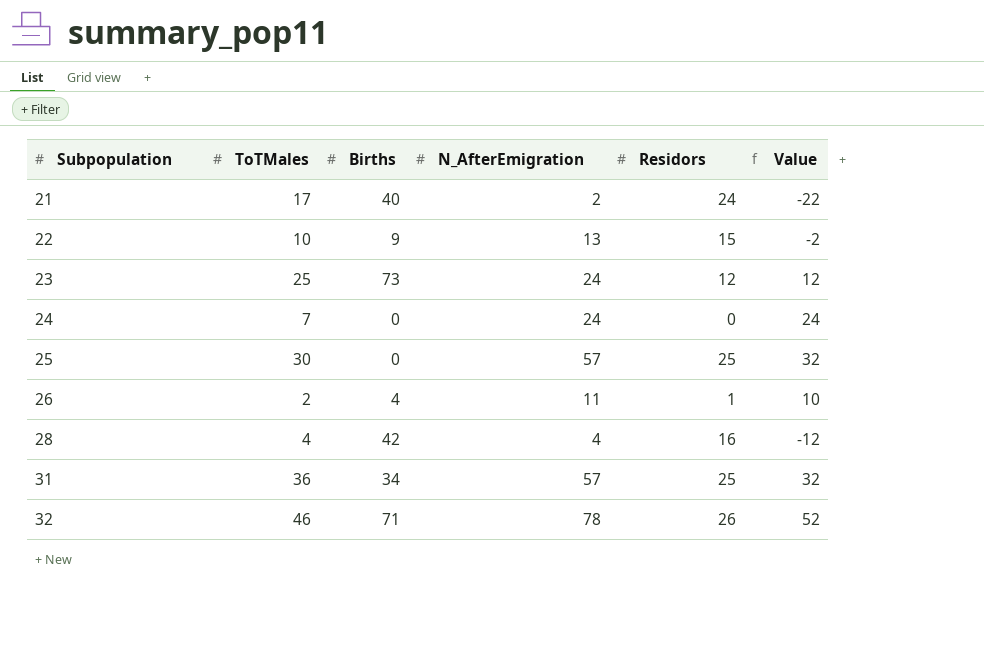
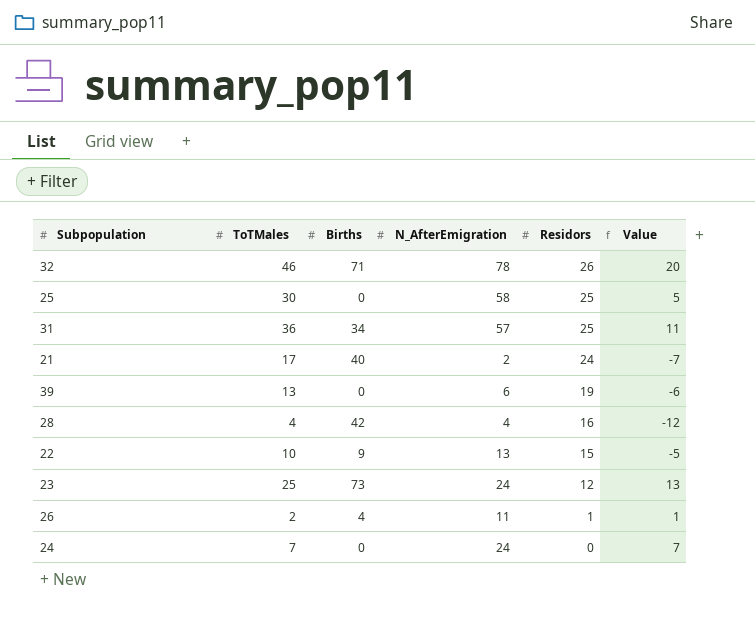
row order: Subpopulation ascending -> Residors descending
column Value | formula: [N_AfterEmigration] - [Residors] -> [ToTMales] - [Residors]
25 | N_AfterEmigration: 57 -> 58
row 39: none -> 13 | 0 | 6 | 19 | -6

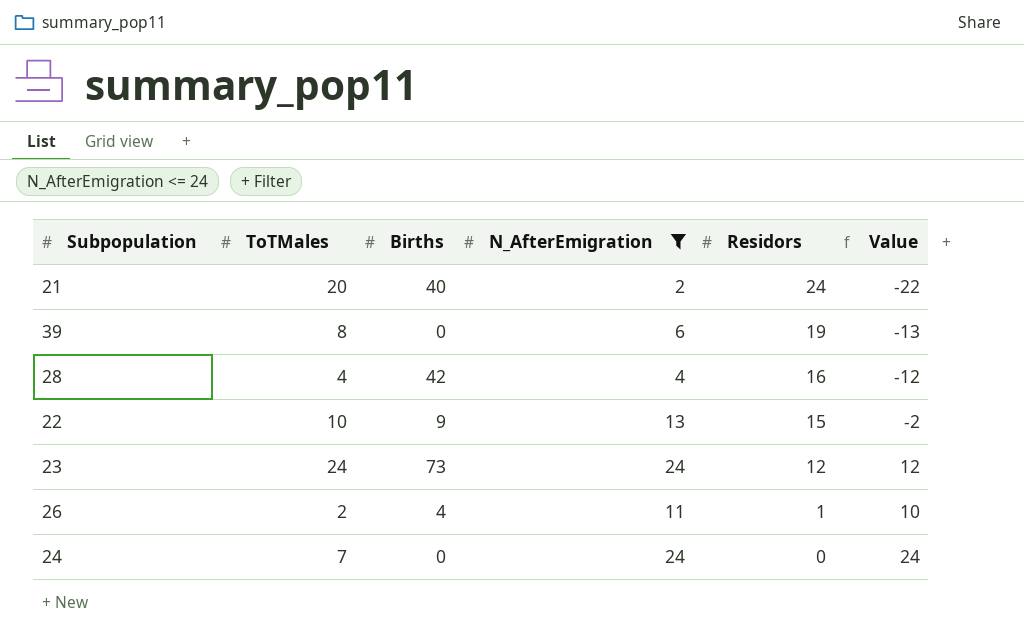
filter: none -> N_AfterEmigration <= 24
column Value | formula: [ToTMales] - [Residors] -> [N_AfterEmigration] - [Residors]
21 | ToTMales: 17 -> 20
39 | ToTMales: 13 -> 8
23 | ToTMales: 25 -> 24

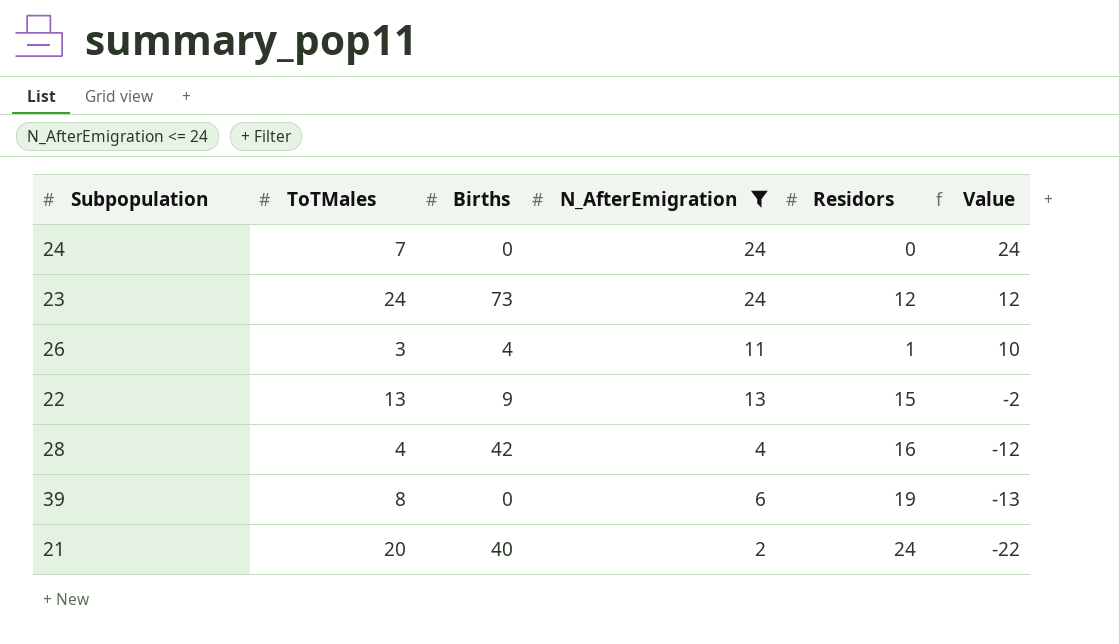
row order: Residors descending -> Value descending
26 | ToTMales: 2 -> 3
22 | ToTMales: 10 -> 13

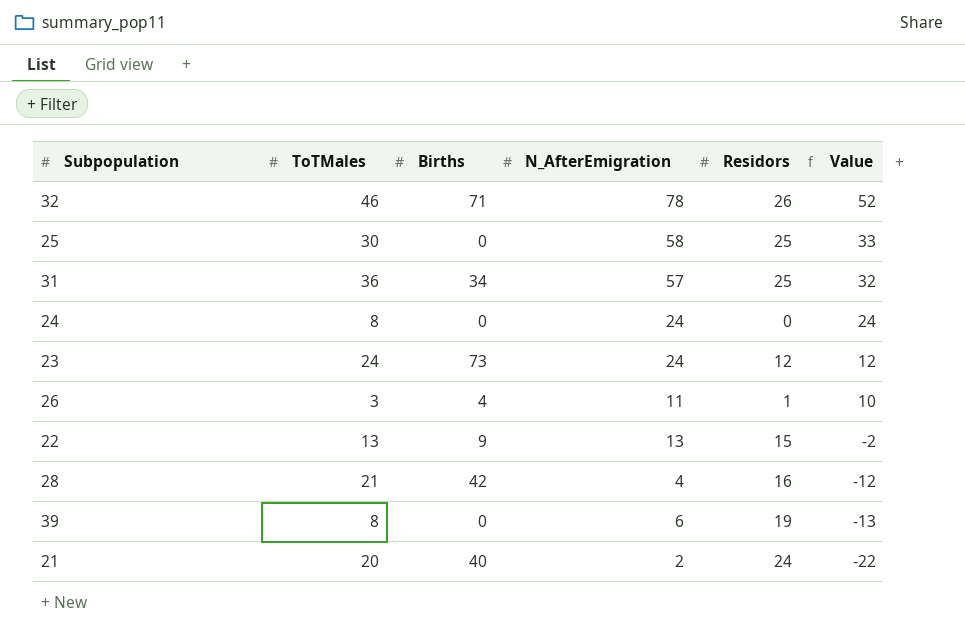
filter: N_AfterEmigration <= 24 -> none
24 | ToTMales: 7 -> 8
28 | ToTMales: 4 -> 21

